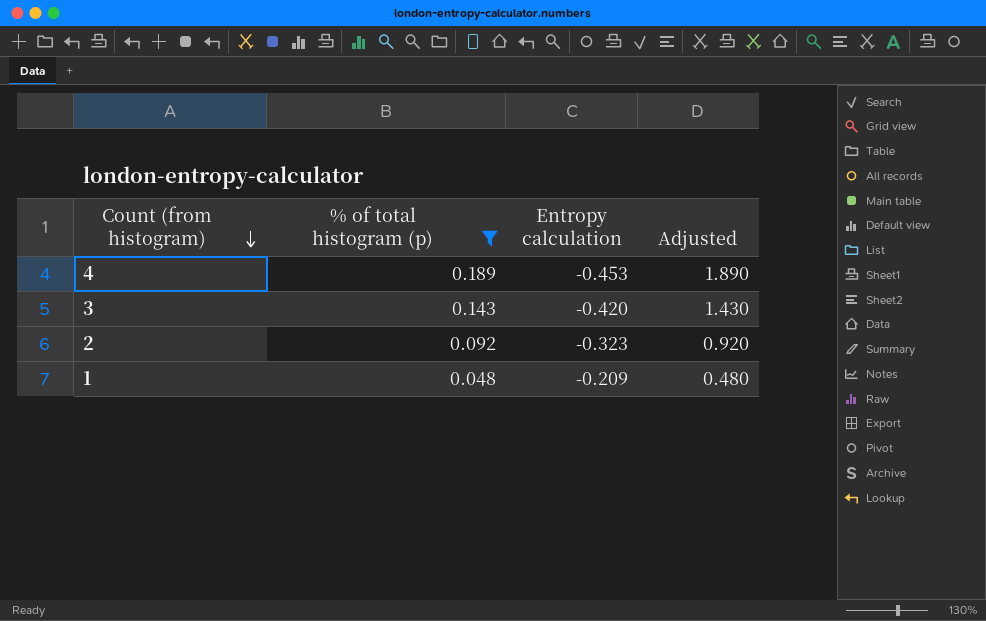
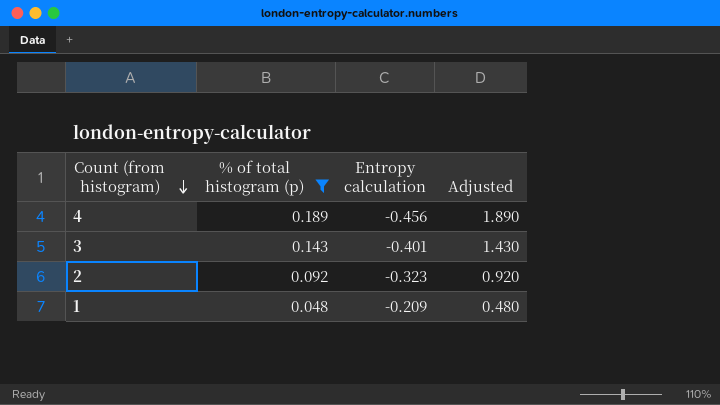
4 | Entropy calculation: -0.453 -> -0.456
3 | Entropy calculation: -0.420 -> -0.401

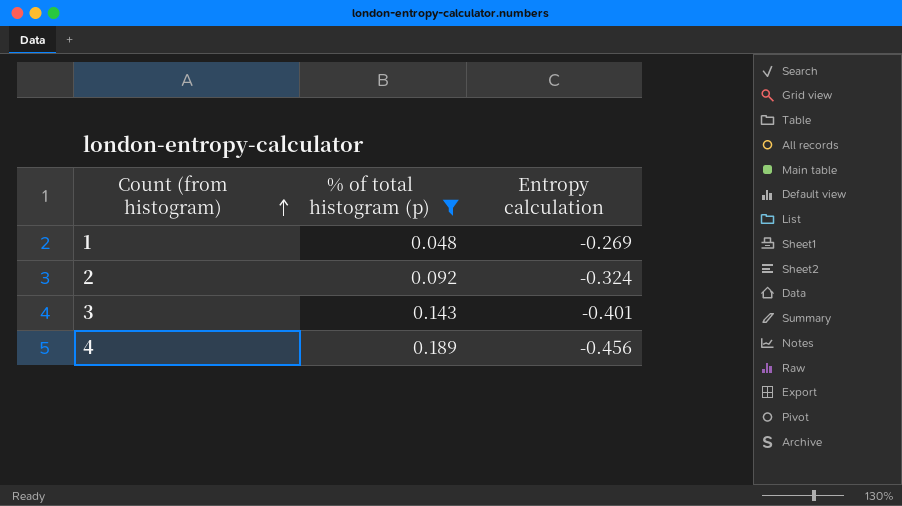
row order: Count (from histogram) descending -> Count (from histogram) ascending
column Adjusted | formula: [% of total histogram (p)] * 10 -> none
1 | Entropy calculation: -0.209 -> -0.269
2 | Entropy calculation: -0.323 -> -0.324

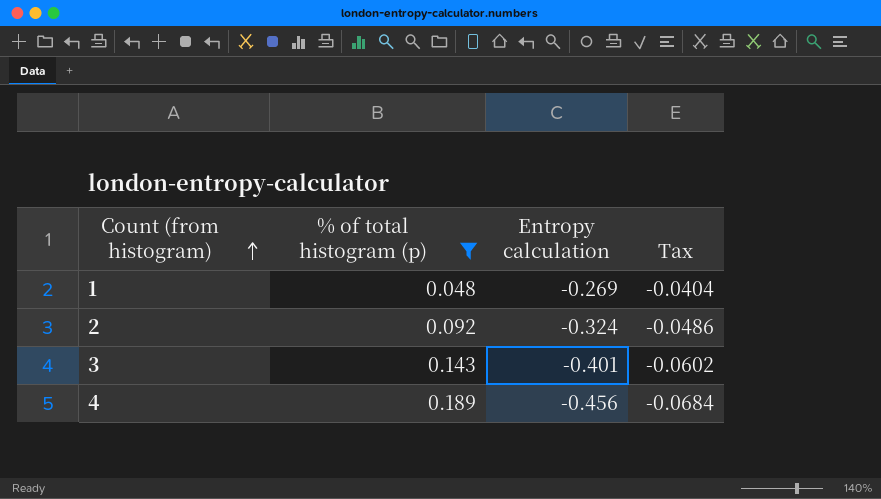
column Tax | formula: none -> [Entropy calculation] * 0.15

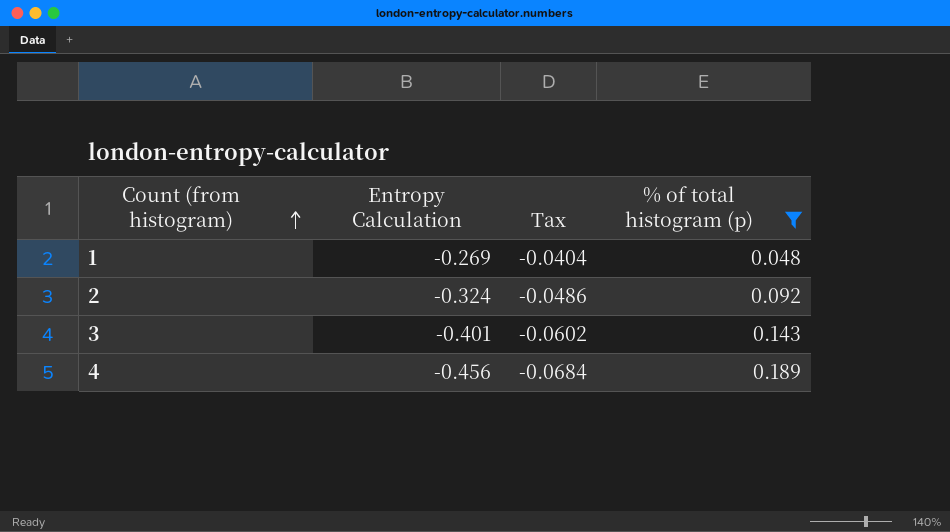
column name: Entropy calculation -> Entropy Calculation
column % of total histogram (p) | position: 2 -> 4

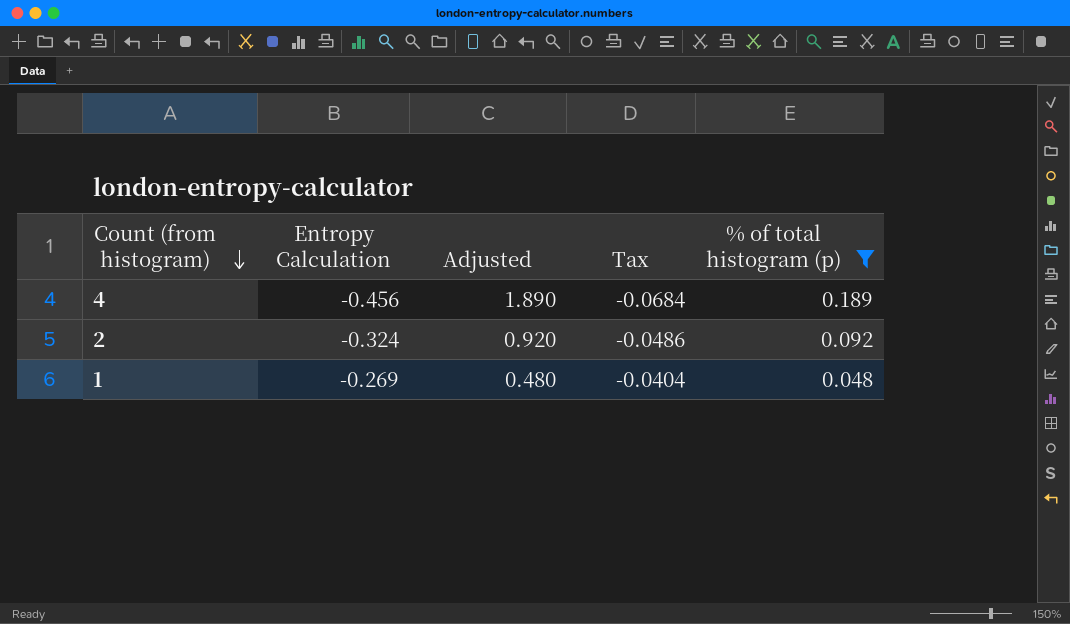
row order: Count (from histogram) ascending -> Count (from histogram) descending
column Adjusted | formula: none -> [% of total histogram (p)] * 10
row 3: -0.401 | -0.0602 | 0.143 -> none

